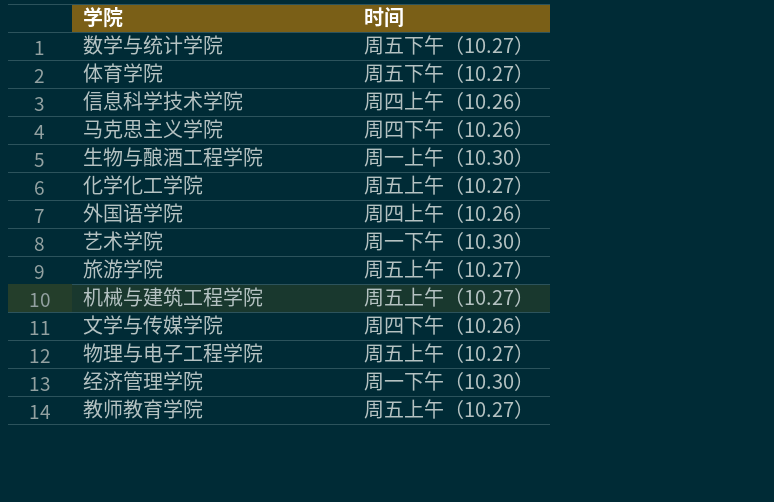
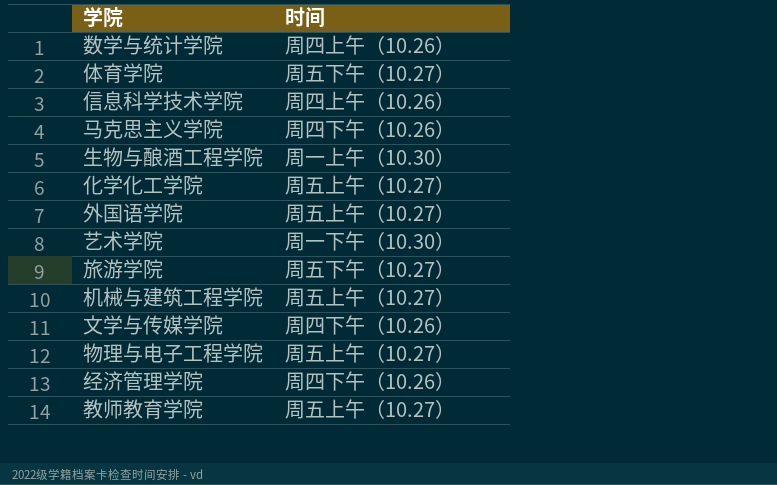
数学与统计学院 | 时间: 周五下午（10.27） -> 周四上午（10.26）
外国语学院 | 时间: 周四上午（10.26） -> 周五上午（10.27）
旅游学院 | 时间: 周五上午（10.27） -> 周五下午（10.27）
经济管理学院 | 时间: 周一下午（10.30） -> 周四下午（10.26）

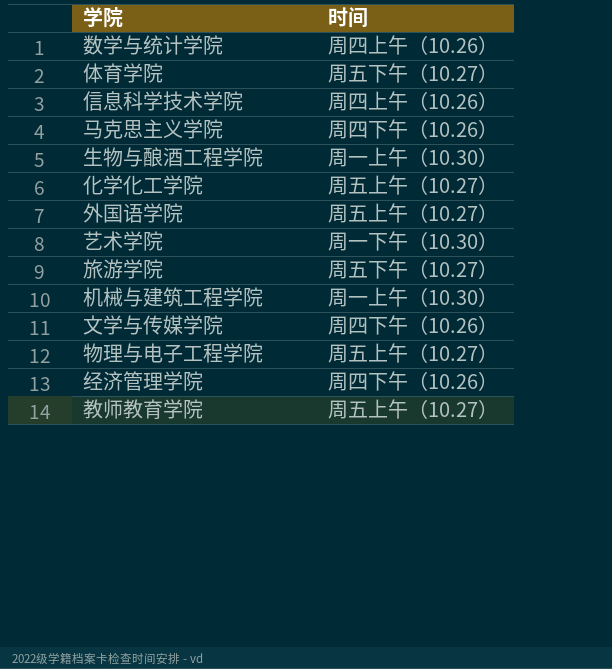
机械与建筑工程学院 | 时间: 周五上午（10.27） -> 周一上午（10.30）

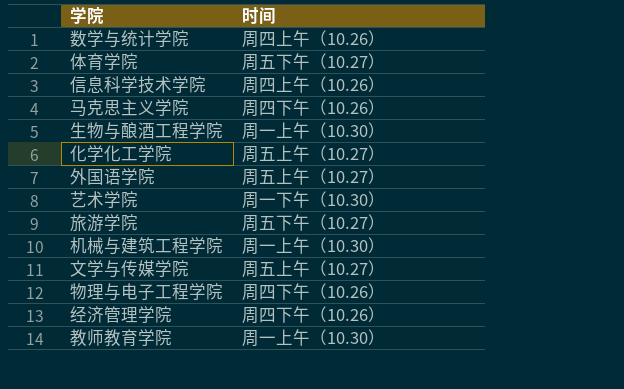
文学与传媒学院 | 时间: 周四下午（10.26） -> 周五上午（10.27）
物理与电子工程学院 | 时间: 周五上午（10.27） -> 周四下午（10.26）
教师教育学院 | 时间: 周五上午（10.27） -> 周一上午（10.30）

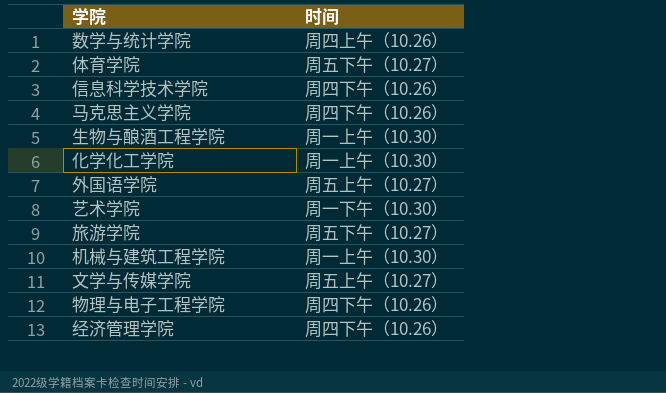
row 教师教育学院: 周一上午（10.30） -> none
信息科学技术学院 | 时间: 周四上午（10.26） -> 周四下午（10.26）
化学化工学院 | 时间: 周五上午（10.27） -> 周一上午（10.30）

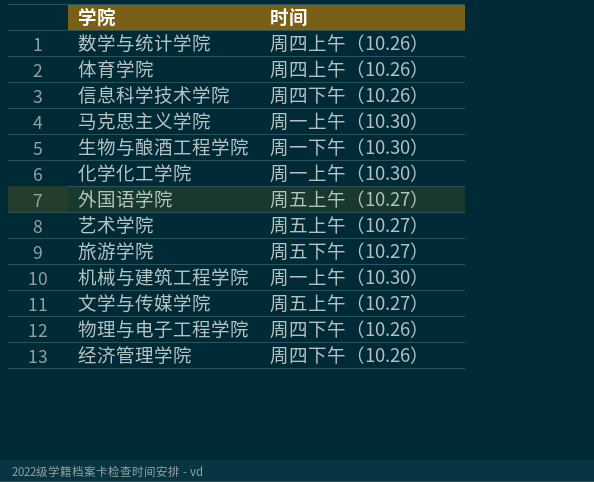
体育学院 | 时间: 周五下午（10.27） -> 周四上午（10.26）
马克思主义学院 | 时间: 周四下午（10.26） -> 周一上午（10.30）
生物与酿酒工程学院 | 时间: 周一上午（10.30） -> 周一下午（10.30）
艺术学院 | 时间: 周一下午（10.30） -> 周五上午（10.27）

